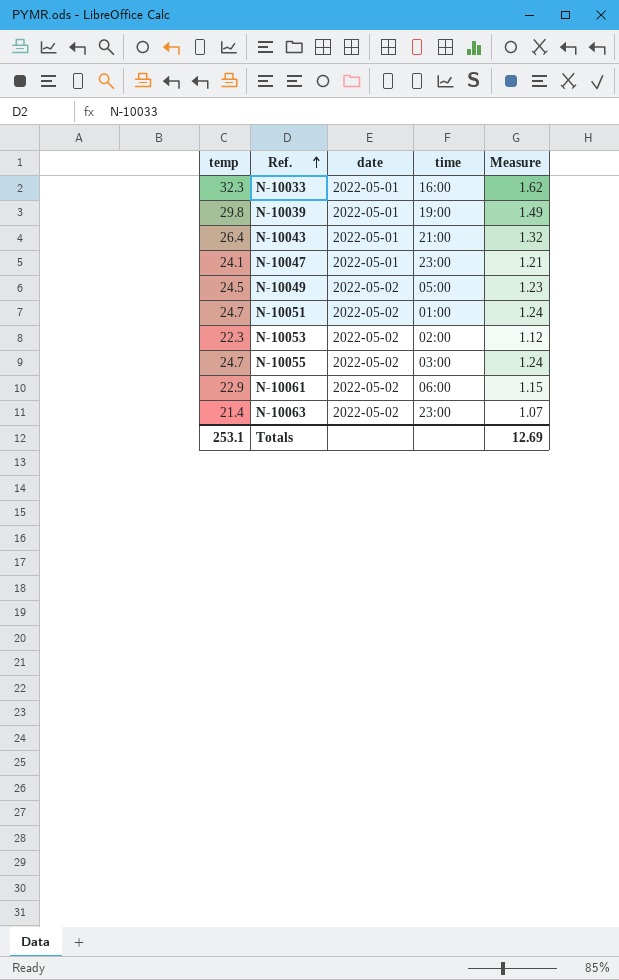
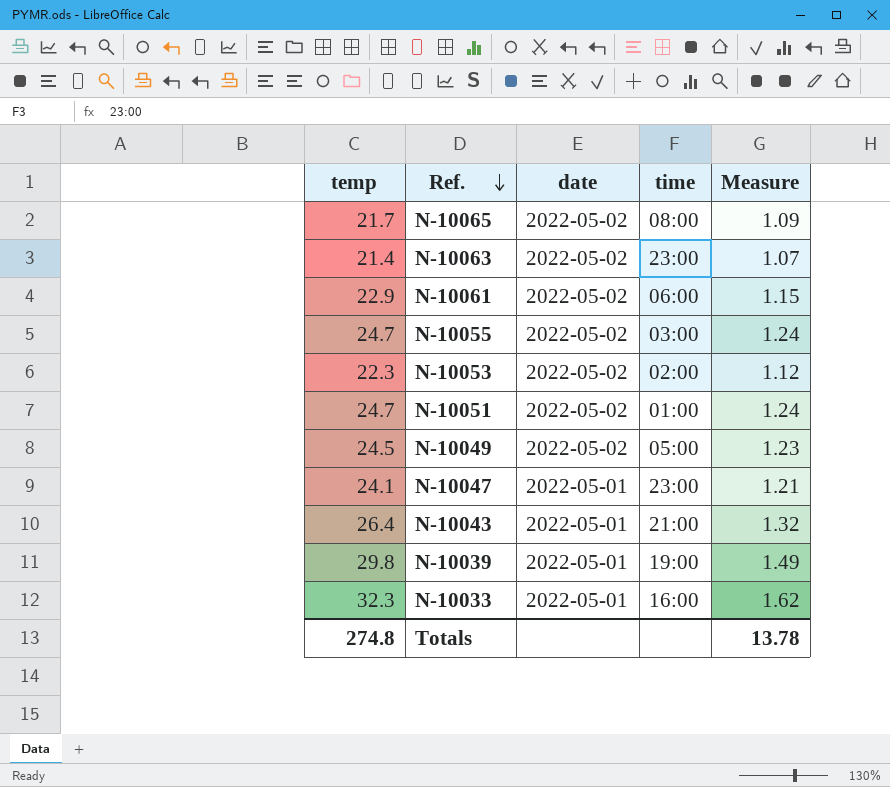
row order: Ref. ascending -> Ref. descending
row N-10065: none -> 21.7 | 2022-05-02 | 08:00 | 1.09
Totals | temp: 253.1 -> 274.8
Totals | Measure: 12.69 -> 13.78

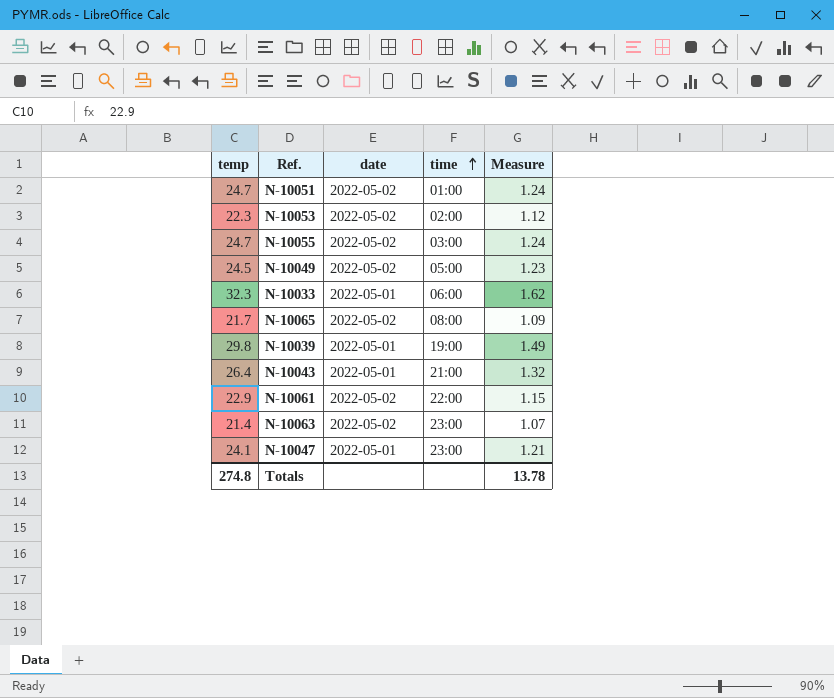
row order: Ref. descending -> time ascending
N-10033 | time: 16:00 -> 06:00
N-10061 | time: 06:00 -> 22:00

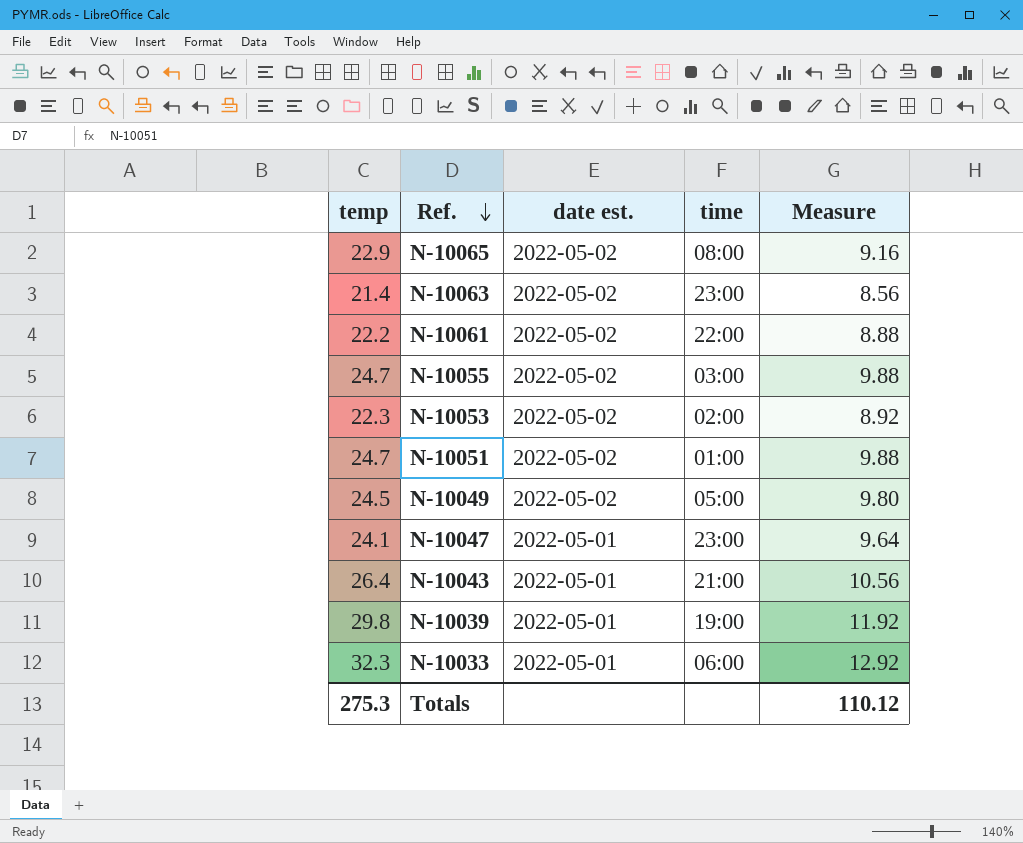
row order: time ascending -> Ref. descending
column name: date -> date est.
column Measure | formula: [temp] * 0.05 -> [temp] * 0.4
N-10065 | temp: 21.7 -> 22.9
N-10061 | temp: 22.9 -> 22.2
Totals | temp: 274.8 -> 275.3
Totals | Measure: 13.78 -> 110.12

